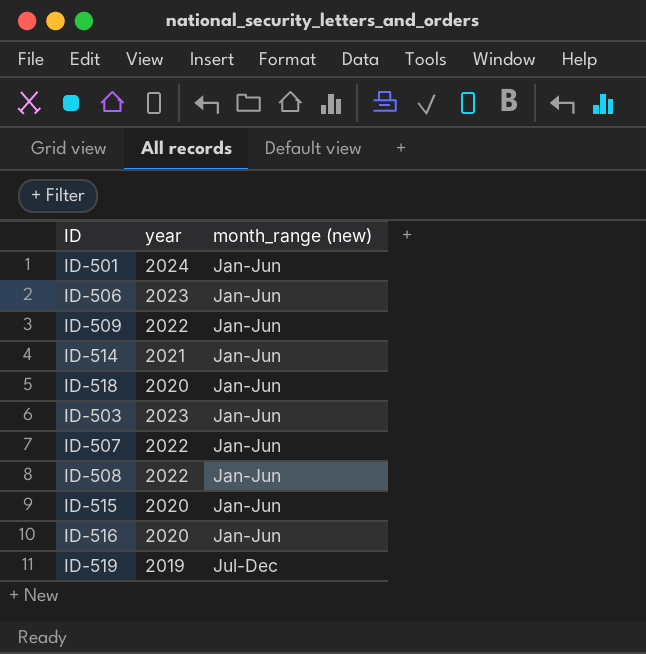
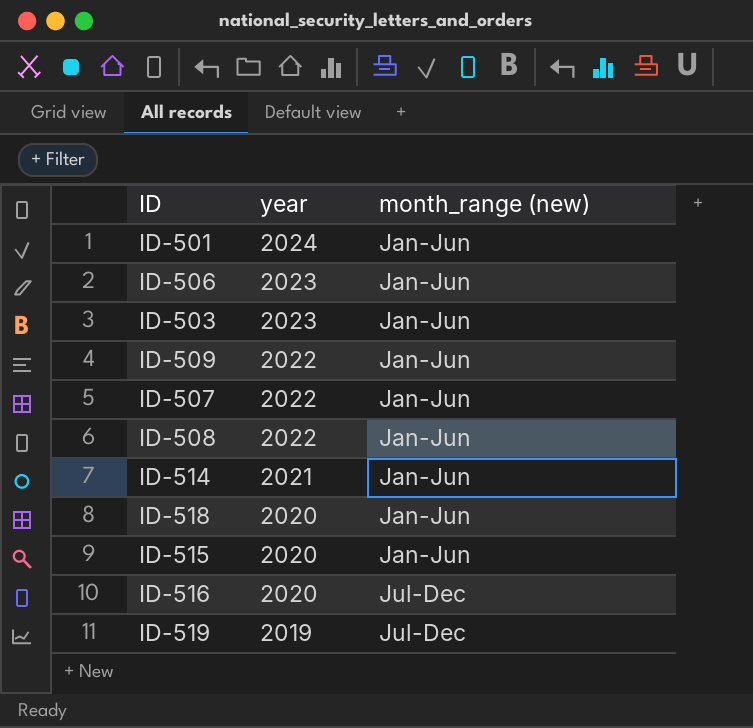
row order: month_range (new) ascending -> year descending
ID-516 | month_range (new): Jan-Jun -> Jul-Dec

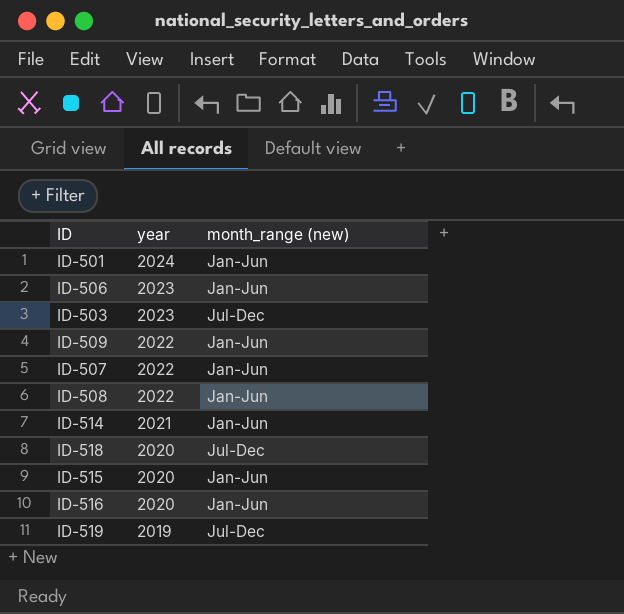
ID-503 | month_range (new): Jan-Jun -> Jul-Dec
ID-518 | month_range (new): Jan-Jun -> Jul-Dec
ID-516 | month_range (new): Jul-Dec -> Jan-Jun

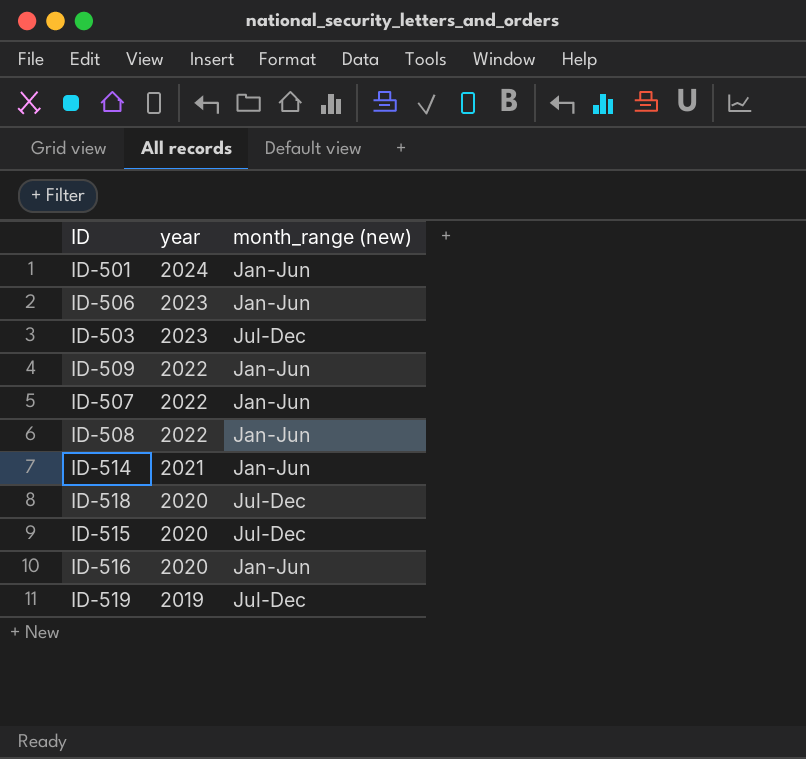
ID-515 | month_range (new): Jan-Jun -> Jul-Dec

